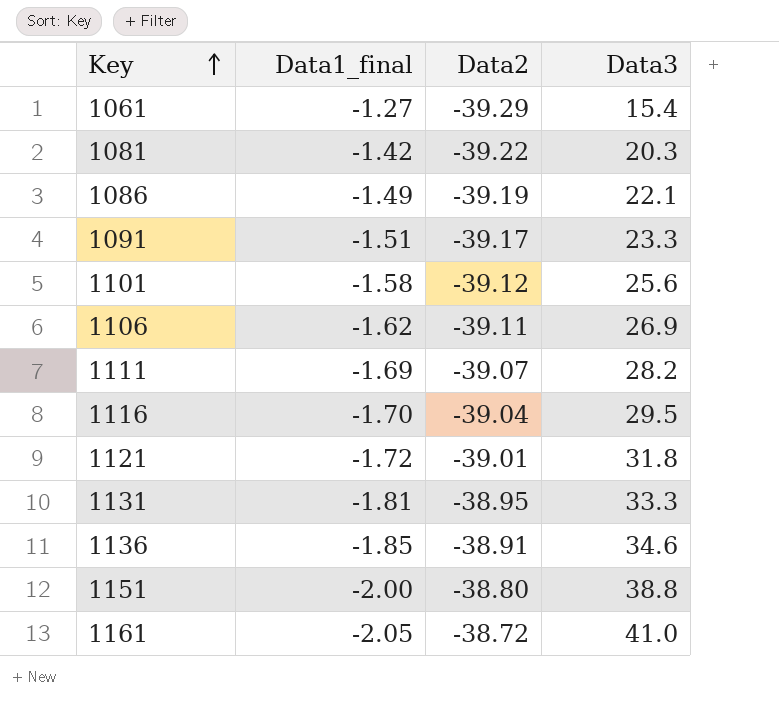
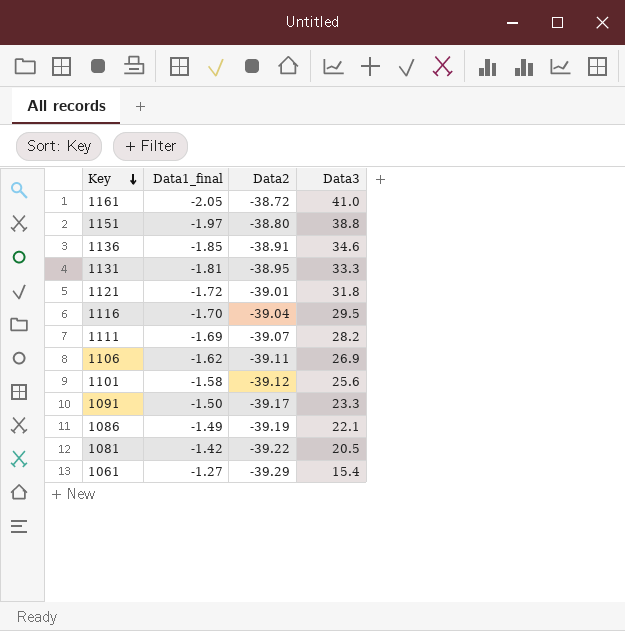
row order: Key ascending -> Key descending
1151 | Data1_final: -2.00 -> -1.97
1091 | Data1_final: -1.51 -> -1.50
1081 | Data3: 20.3 -> 20.5

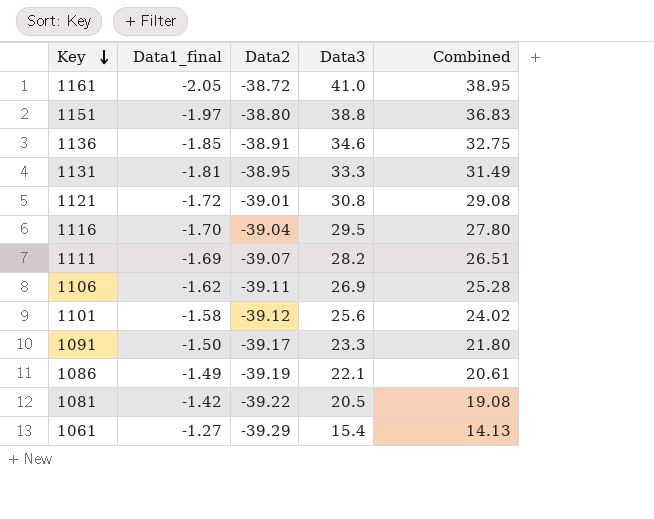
column Combined | formula: none -> [Data1_final] + [Data3]
1121 | Data3: 31.8 -> 30.8

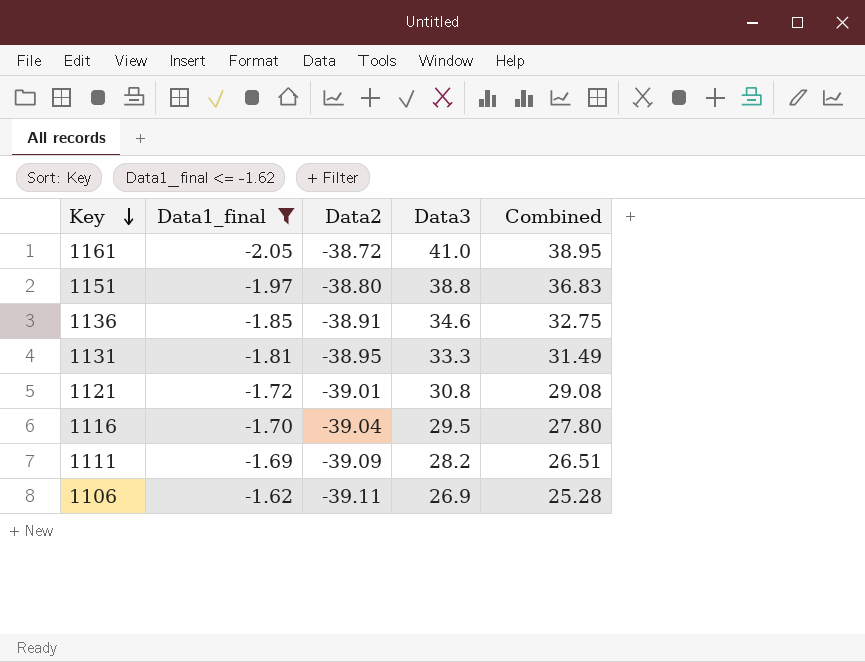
filter: none -> Data1_final <= -1.62
1111 | Data2: -39.07 -> -39.09

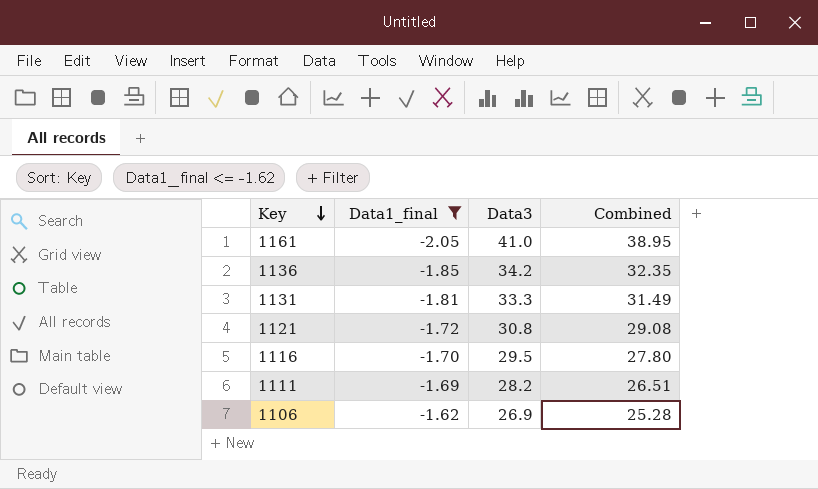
column Data2 | position: 3 -> none
row 1151: -1.97 | -38.80 | 38.8 | 36.83 -> none
1136 | Data3: 34.6 -> 34.2
1136 | Combined: 32.75 -> 32.35

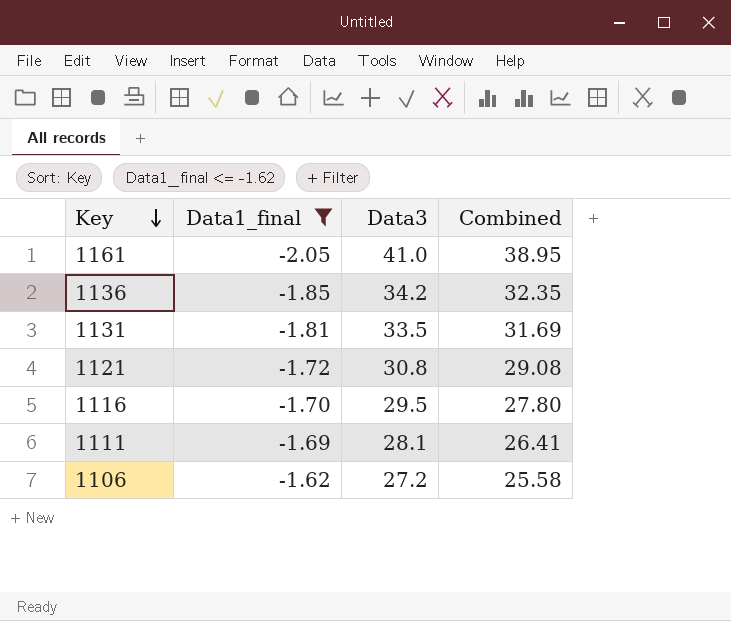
1131 | Data3: 33.3 -> 33.5
1131 | Combined: 31.49 -> 31.69
1111 | Data3: 28.2 -> 28.1
1111 | Combined: 26.51 -> 26.41
1106 | Data3: 26.9 -> 27.2
1106 | Combined: 25.28 -> 25.58

